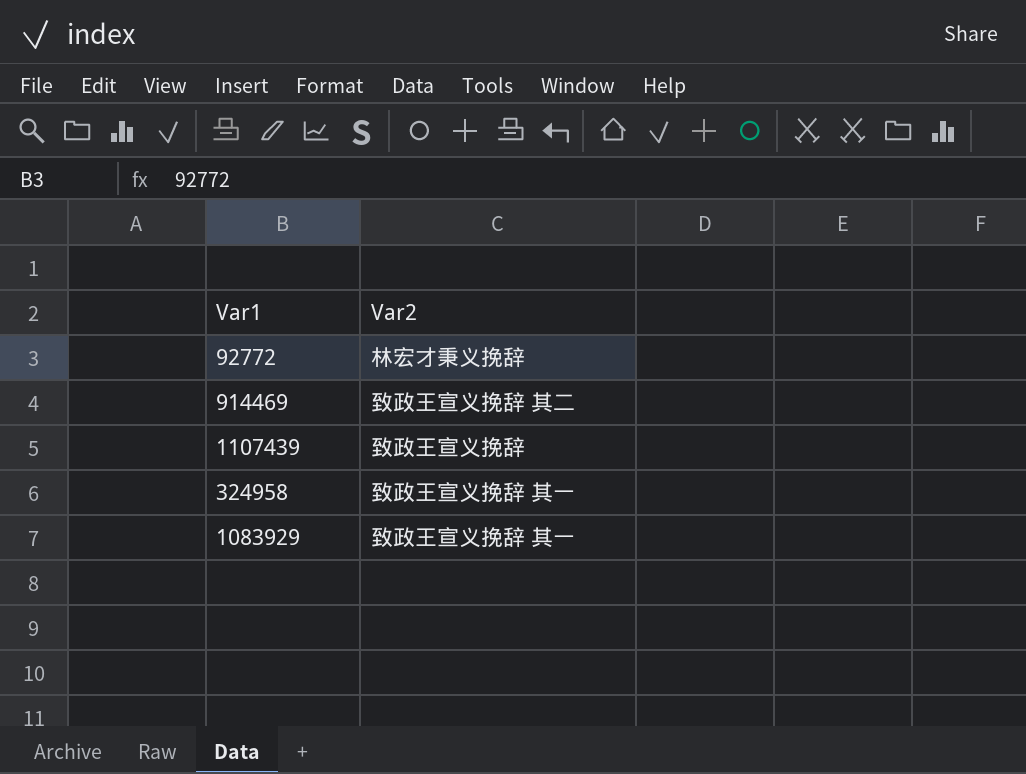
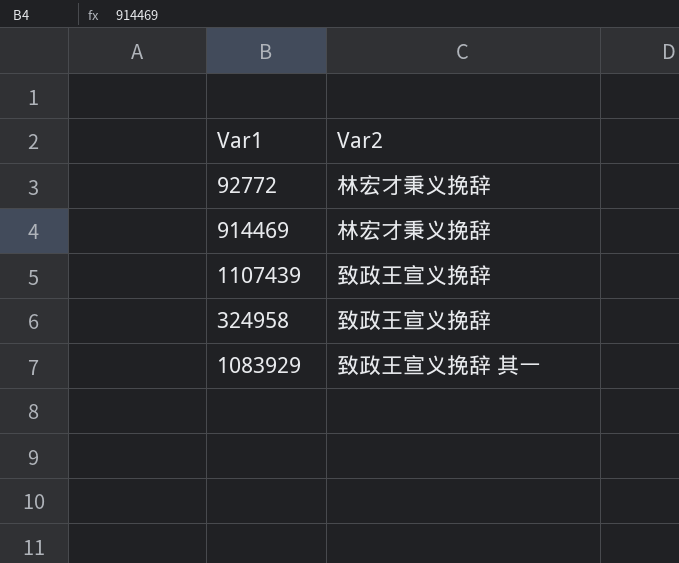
914469 | Var2: 致政王宣义挽辞 其二 -> 林宏才秉义挽辞
324958 | Var2: 致政王宣义挽辞 其一 -> 致政王宣义挽辞

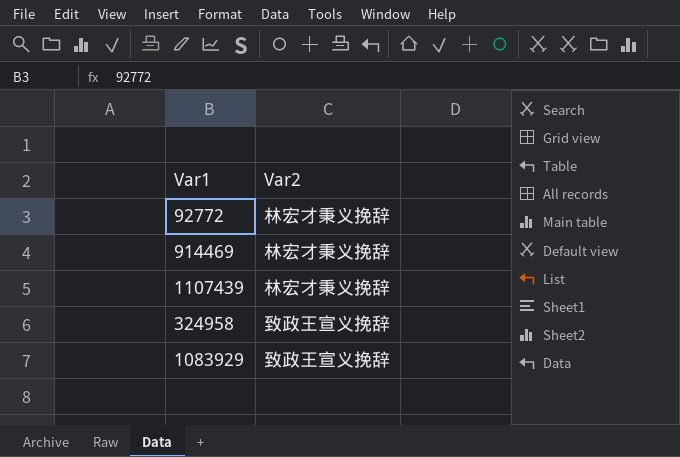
1107439 | Var2: 致政王宣义挽辞 -> 林宏才秉义挽辞
1083929 | Var2: 致政王宣义挽辞 其一 -> 致政王宣义挽辞

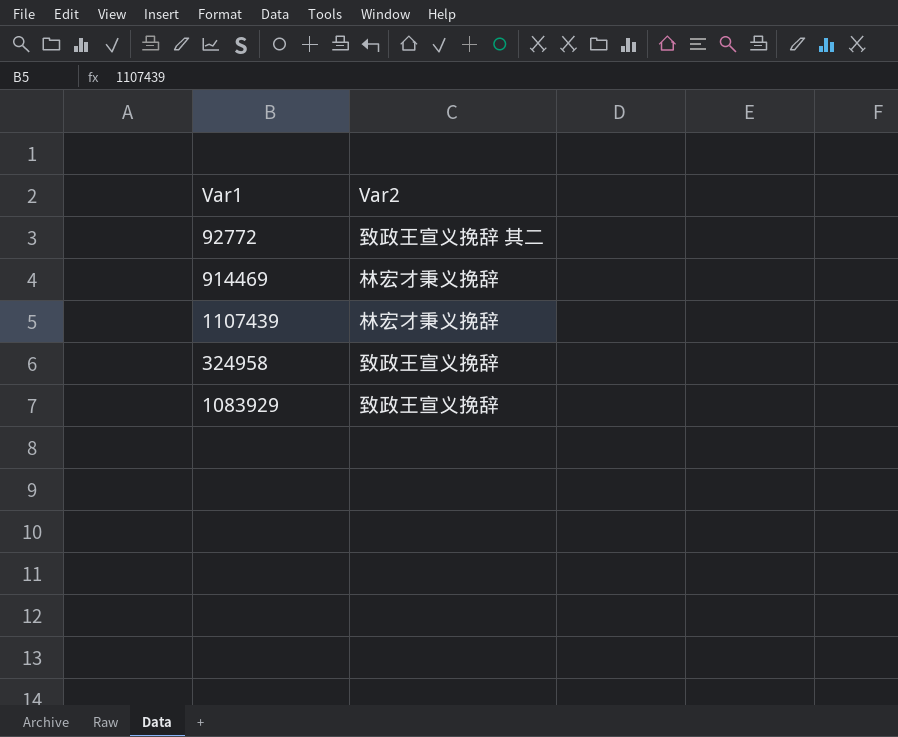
92772 | Var2: 林宏才秉义挽辞 -> 致政王宣义挽辞 其二

